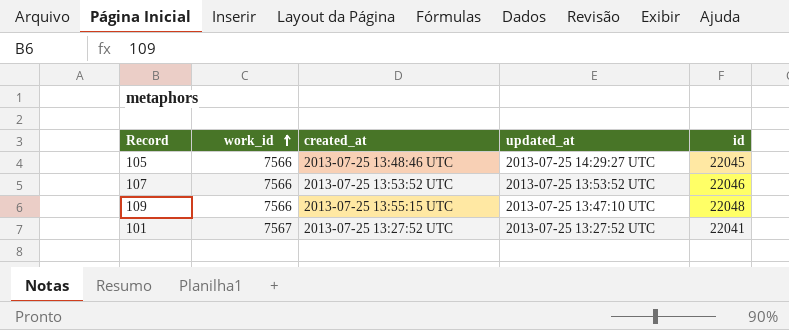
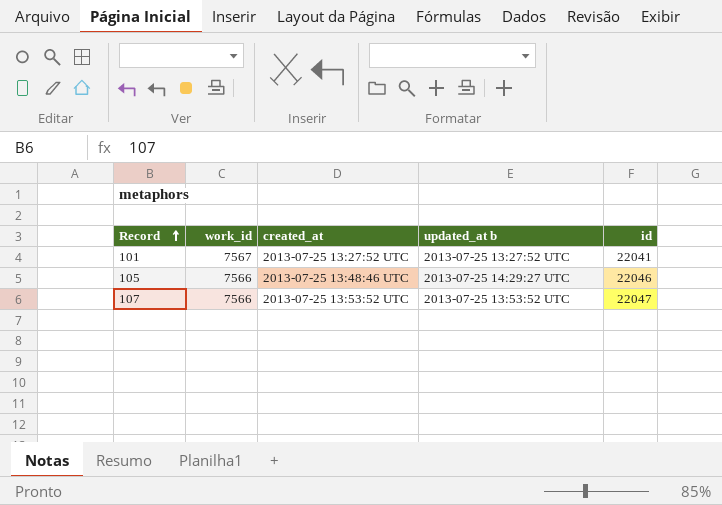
row order: work_id ascending -> Record ascending
column name: updated_at -> updated_at b
row 109: 7566 | 2013-07-25 13:55:15 UTC | 2013-07-25 13:47:10 UTC | 22048 -> none
105 | id: 22045 -> 22046
107 | id: 22046 -> 22047

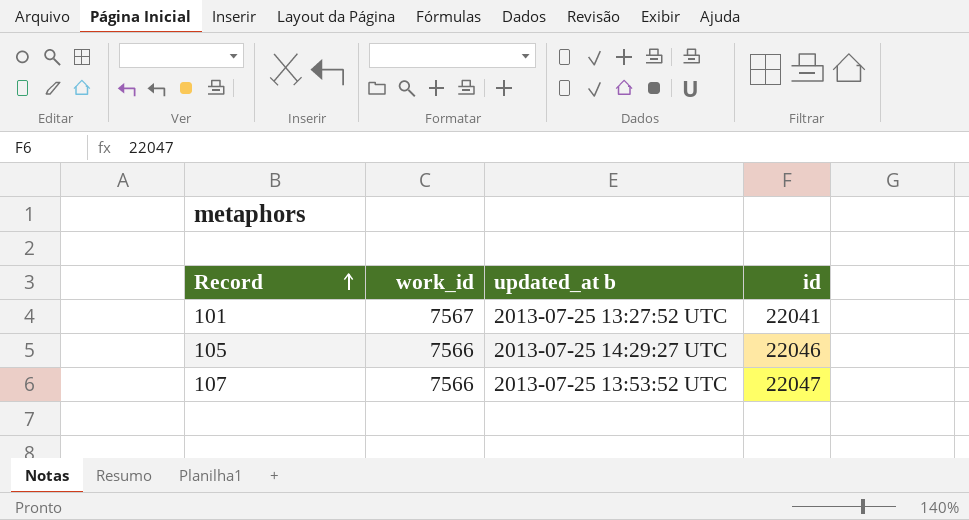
column created_at | position: 3 -> none

